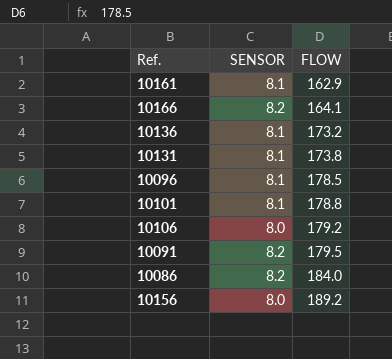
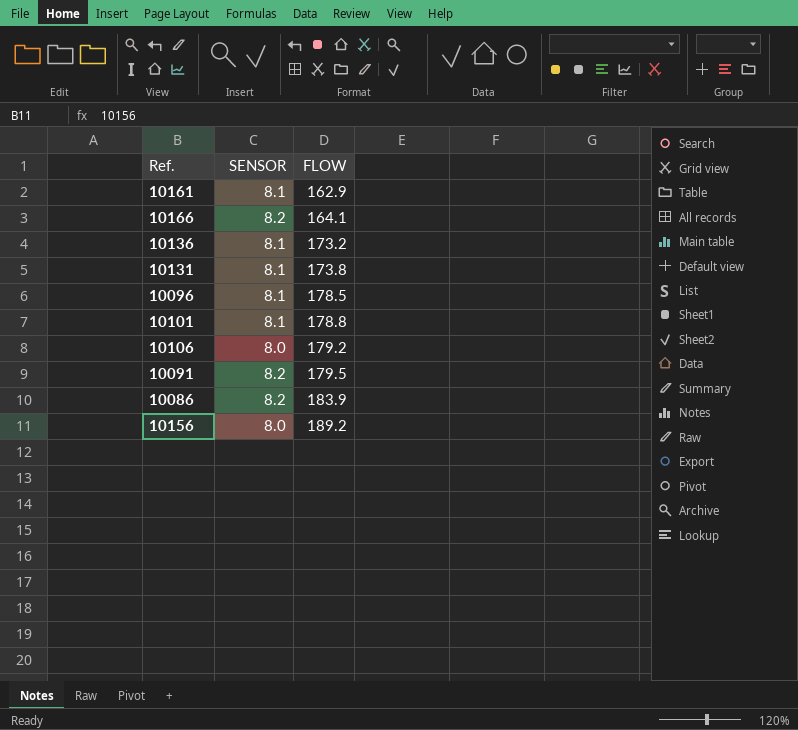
10086 | FLOW: 184.0 -> 183.9

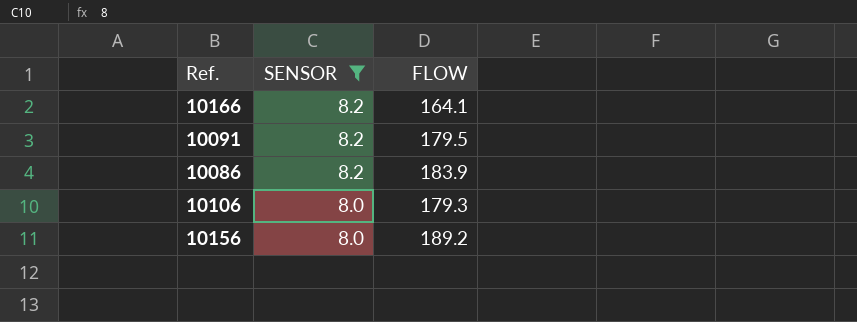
filter: none -> SENSOR != 8.1
row order: FLOW ascending -> SENSOR descending
10106 | FLOW: 179.2 -> 179.3

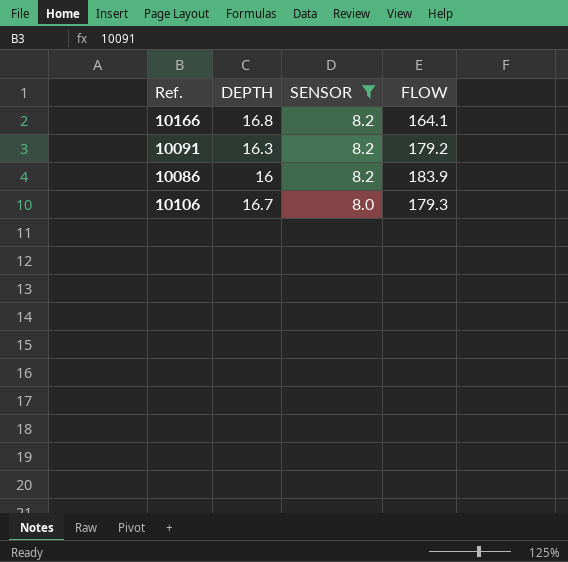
column DEPTH | position: none -> 2
row 10156: 8.0 | 189.2 -> none
10091 | FLOW: 179.5 -> 179.2

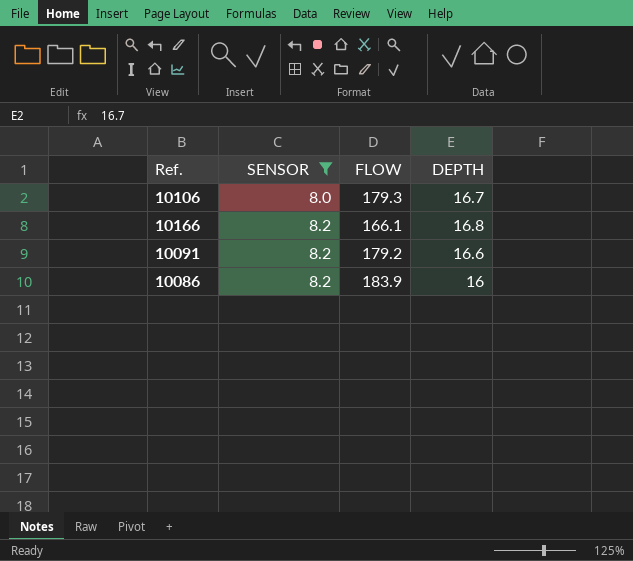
row order: SENSOR descending -> SENSOR ascending
column DEPTH | position: 2 -> 4
10166 | FLOW: 164.1 -> 166.1
10091 | DEPTH: 16.3 -> 16.6

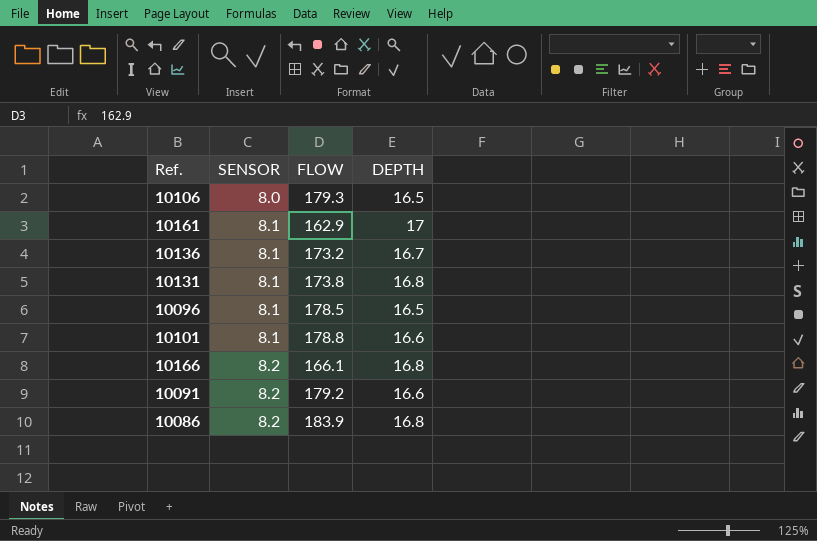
filter: SENSOR != 8.1 -> none
10106 | DEPTH: 16.7 -> 16.5
10086 | DEPTH: 16 -> 16.8

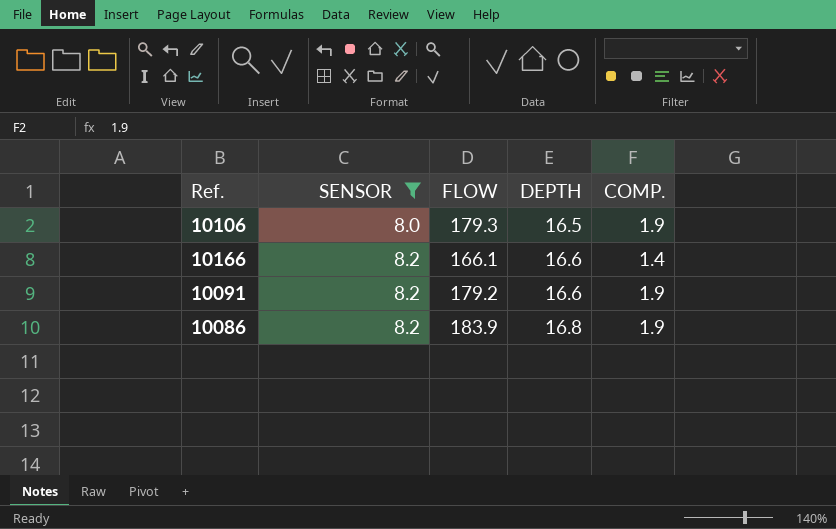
filter: none -> SENSOR != 8.1
column COMP. | position: none -> 5
10166 | DEPTH: 16.8 -> 16.6

